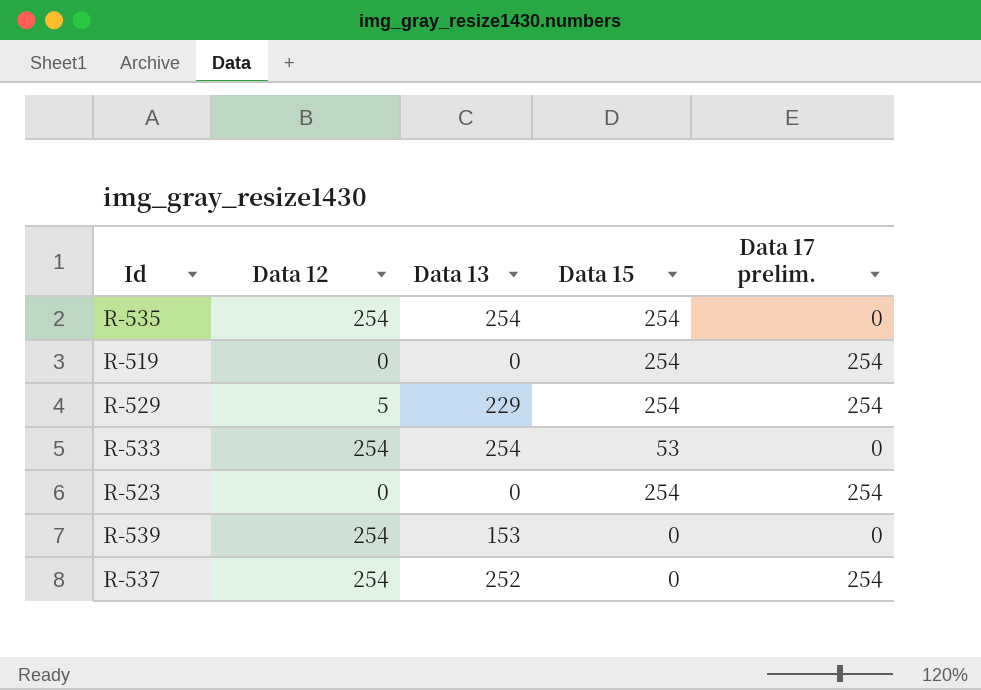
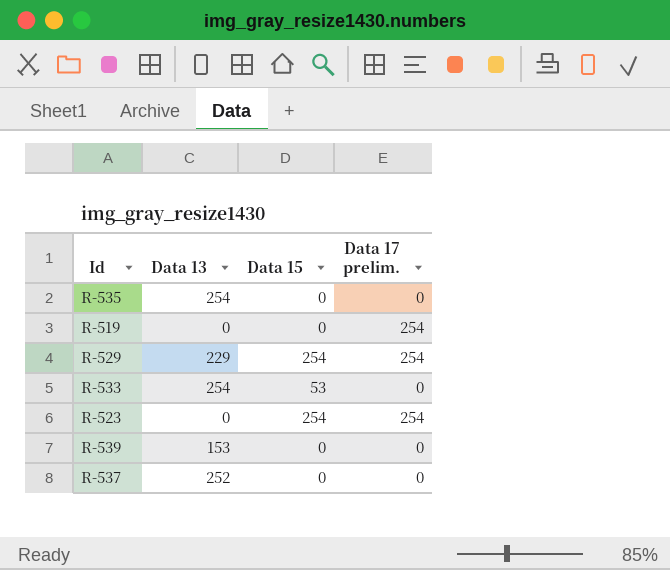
column Data 12 | position: 2 -> none
R-535 | Data 15: 254 -> 0
R-519 | Data 15: 254 -> 0
R-537 | Data 17 prelim.: 254 -> 0

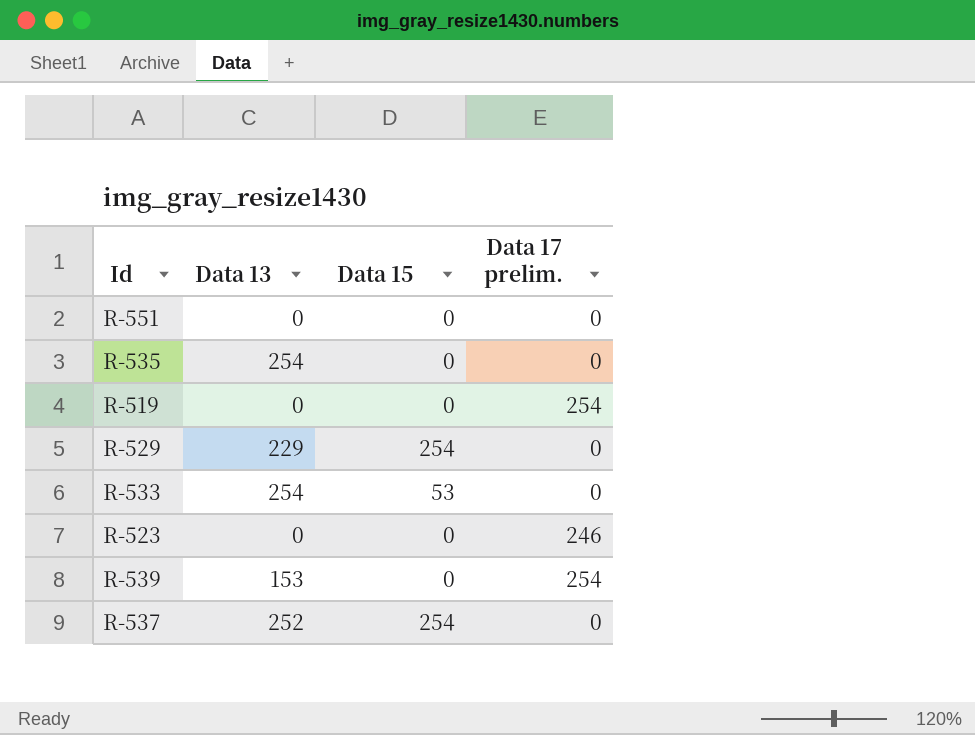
row R-551: none -> 0 | 0 | 0
R-529 | Data 17 prelim.: 254 -> 0
R-523 | Data 15: 254 -> 0
R-523 | Data 17 prelim.: 254 -> 246
R-539 | Data 17 prelim.: 0 -> 254
R-537 | Data 15: 0 -> 254

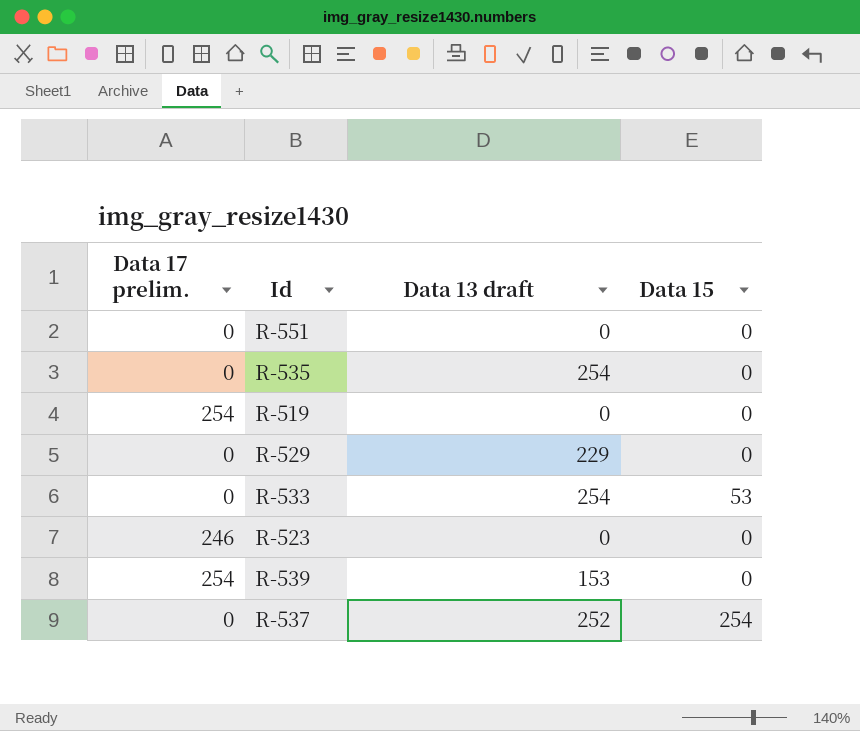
column Data 17 prelim. | position: 4 -> 1
column name: Data 13 -> Data 13 draft
R-529 | Data 15: 254 -> 0

